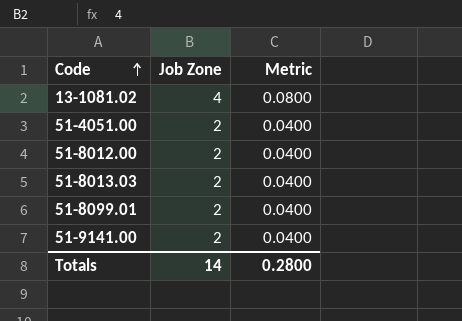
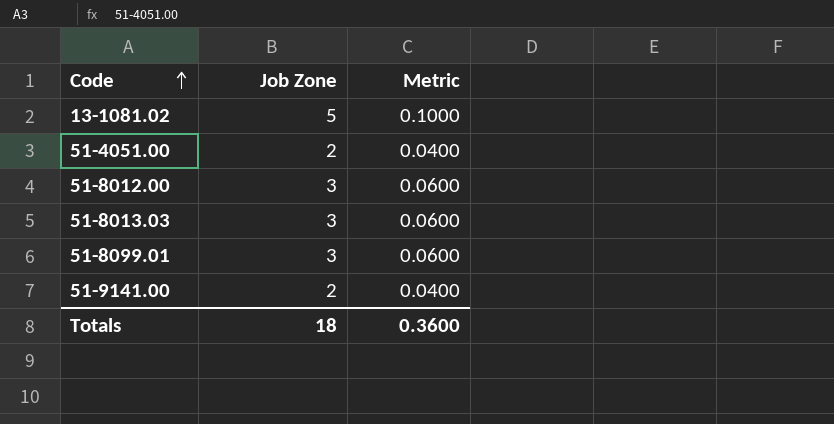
13-1081.02 | Job Zone: 4 -> 5
13-1081.02 | Metric: 0.0800 -> 0.1000
51-8012.00 | Job Zone: 2 -> 3
51-8012.00 | Metric: 0.0400 -> 0.0600
51-8013.03 | Job Zone: 2 -> 3
51-8013.03 | Metric: 0.0400 -> 0.0600
51-8099.01 | Job Zone: 2 -> 3
51-8099.01 | Metric: 0.0400 -> 0.0600
Totals | Job Zone: 14 -> 18
Totals | Metric: 0.2800 -> 0.3600

